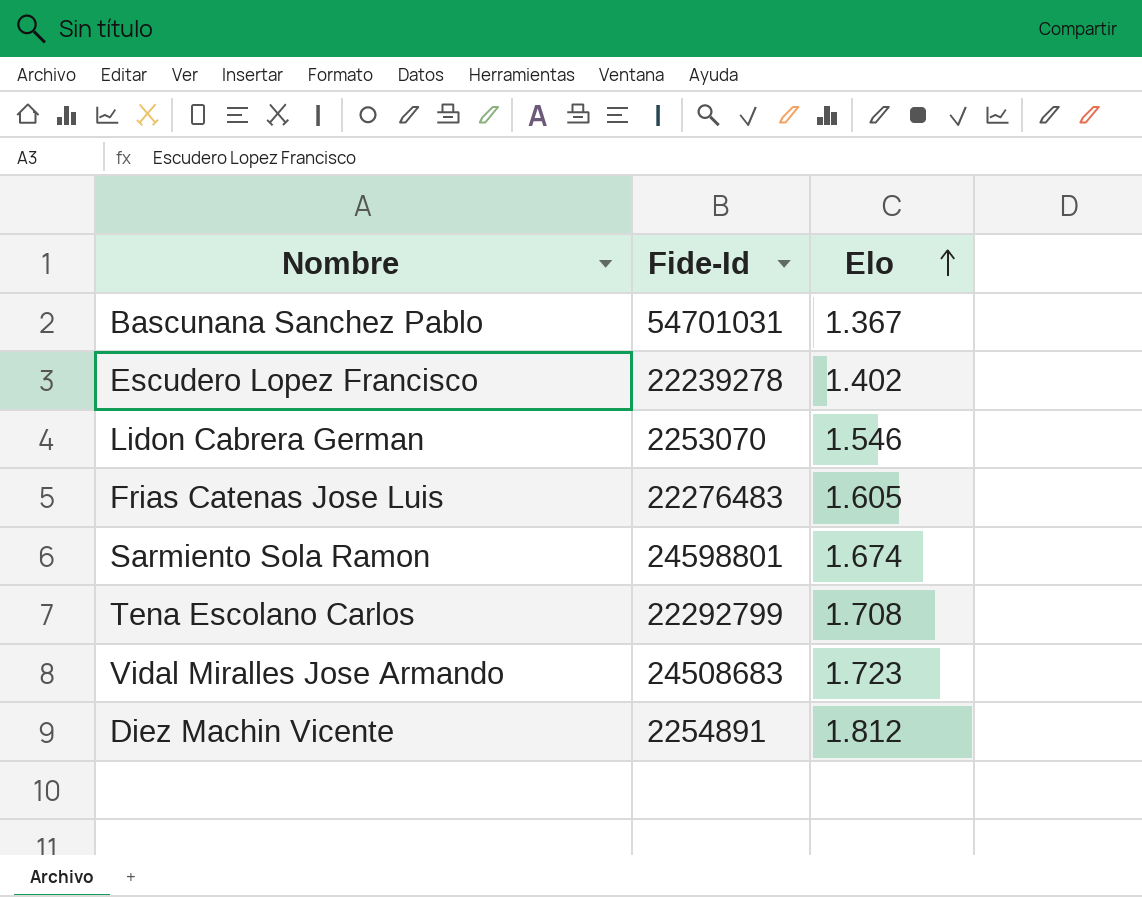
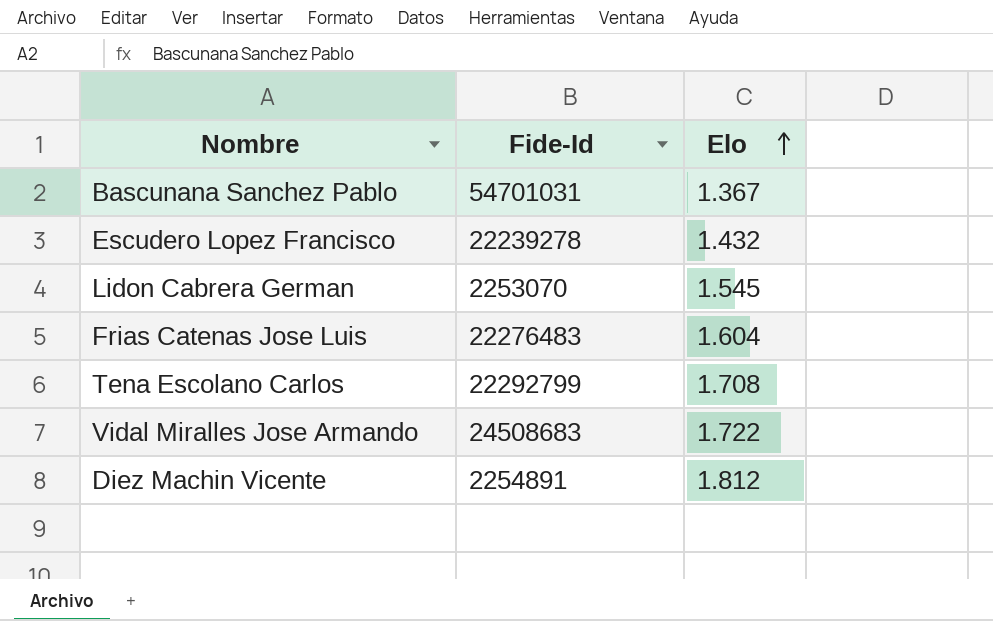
row Sarmiento Sola Ramon: 24598801 | 1.674 -> none
Escudero Lopez Francisco | Elo: 1.402 -> 1.432
Lidon Cabrera German | Elo: 1.546 -> 1.545
Frias Catenas Jose Luis | Elo: 1.605 -> 1.604
Vidal Miralles Jose Armando | Elo: 1.723 -> 1.722

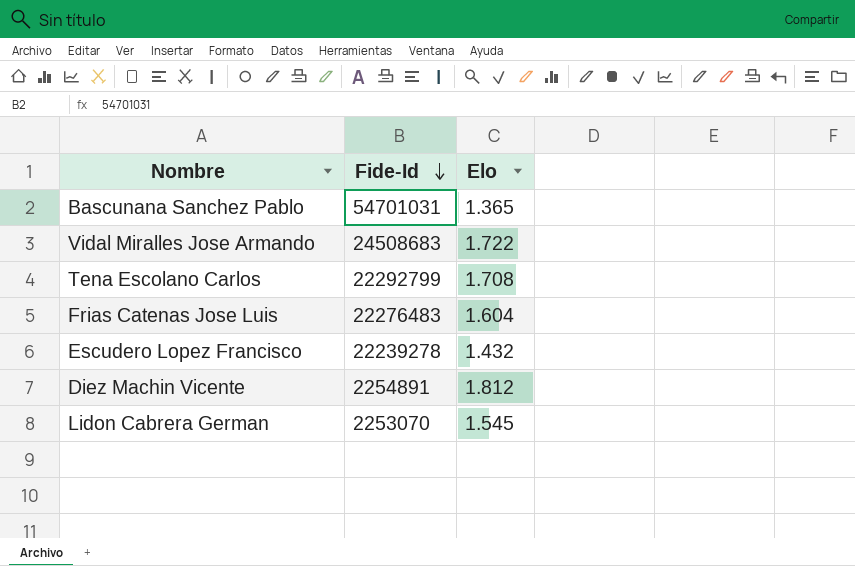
row order: Elo ascending -> Fide-Id descending
Bascunana Sanchez Pablo | Elo: 1.367 -> 1.365

